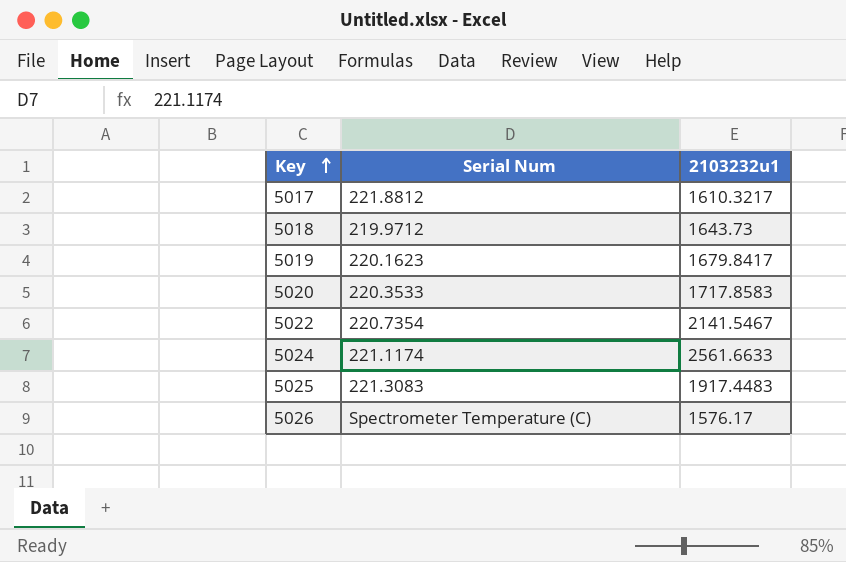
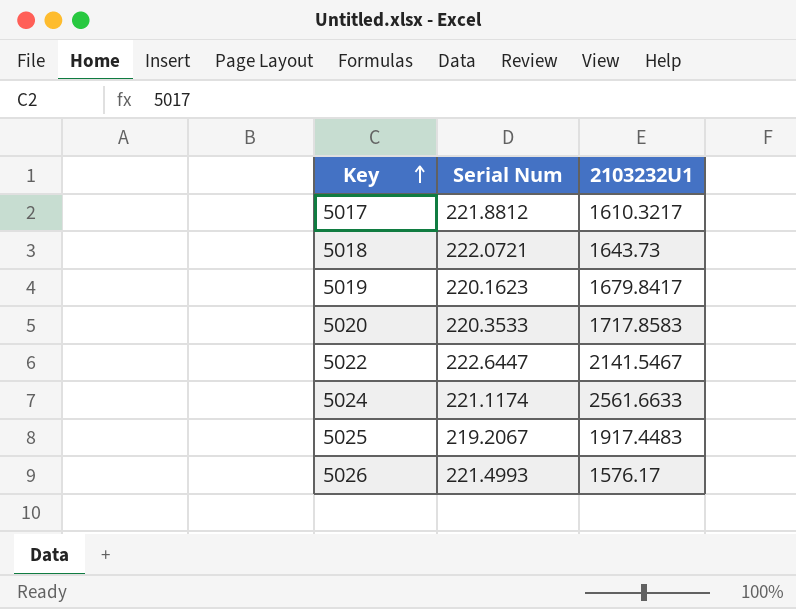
column name: 2103232u1 -> 2103232U1
5018 | Serial Num: 219.9712 -> 222.0721
5022 | Serial Num: 220.7354 -> 222.6447
5025 | Serial Num: 221.3083 -> 219.2067
5026 | Serial Num: Spectrometer Temperature (C) -> 221.4993

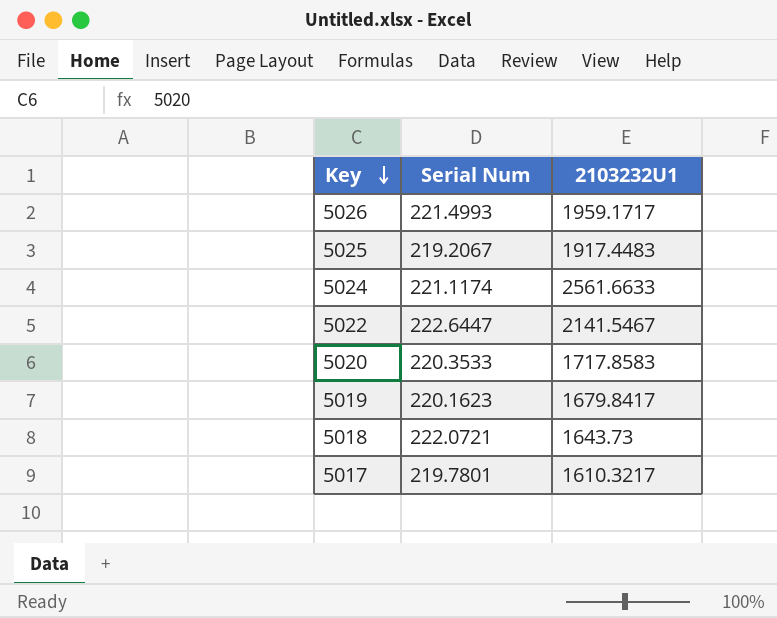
row order: Key ascending -> Key descending
5026 | 2103232U1: 1576.17 -> 1959.1717
5017 | Serial Num: 221.8812 -> 219.7801

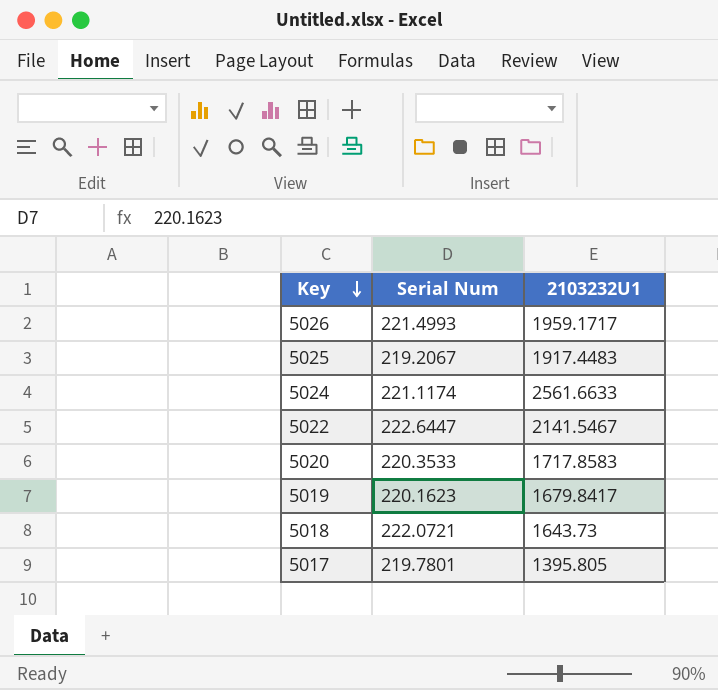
5017 | 2103232U1: 1610.3217 -> 1395.805

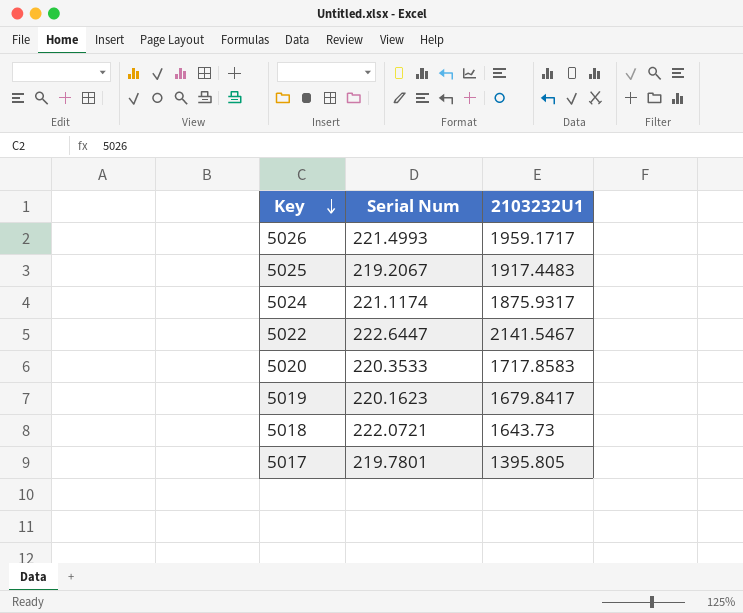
5024 | 2103232U1: 2561.6633 -> 1875.9317

